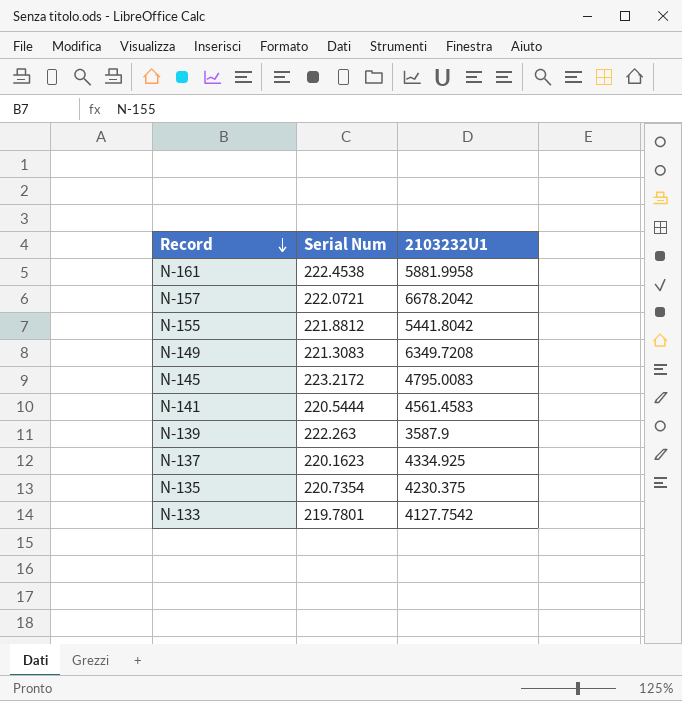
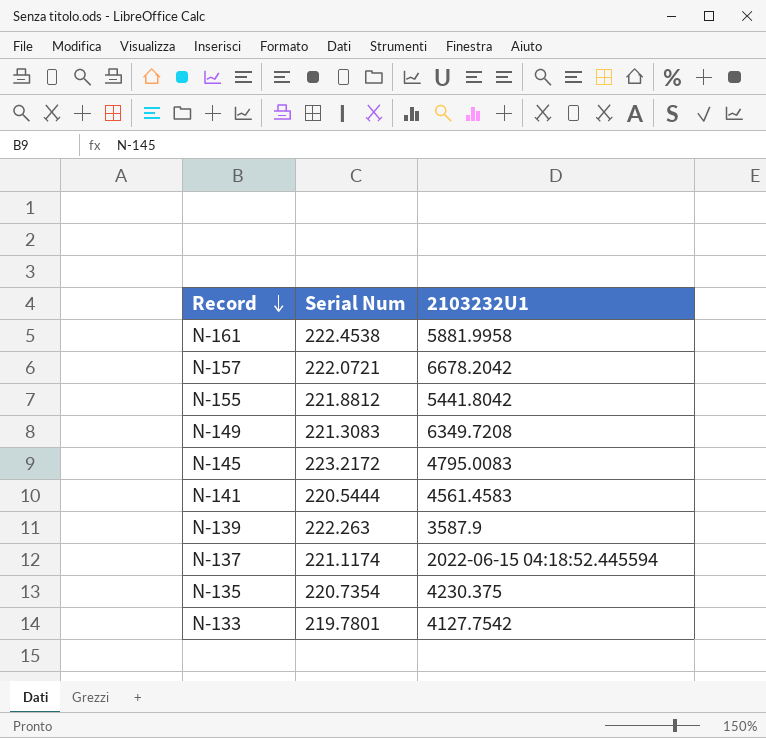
N-137 | Serial Num: 220.1623 -> 221.1174
N-137 | 2103232U1: 4334.925 -> 2022-06-15 04:18:52.445594

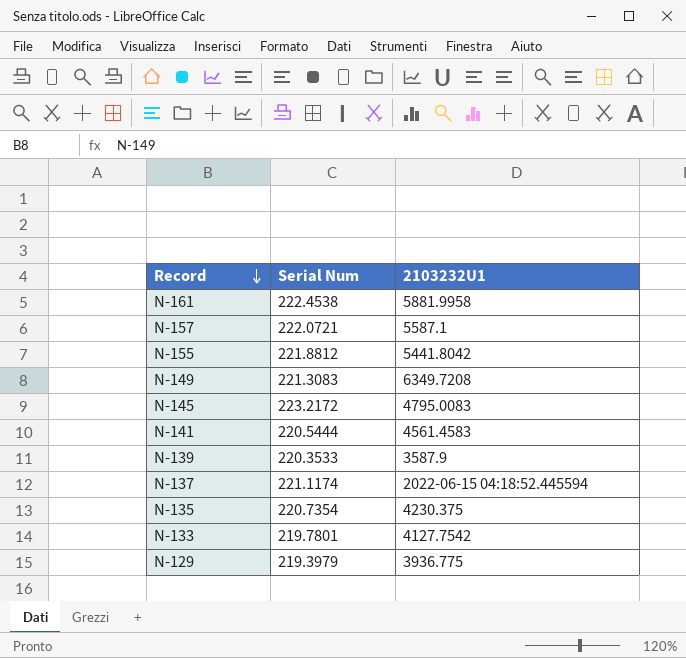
N-157 | 2103232U1: 6678.2042 -> 5587.1
N-139 | Serial Num: 222.263 -> 220.3533
row N-129: none -> 219.3979 | 3936.775

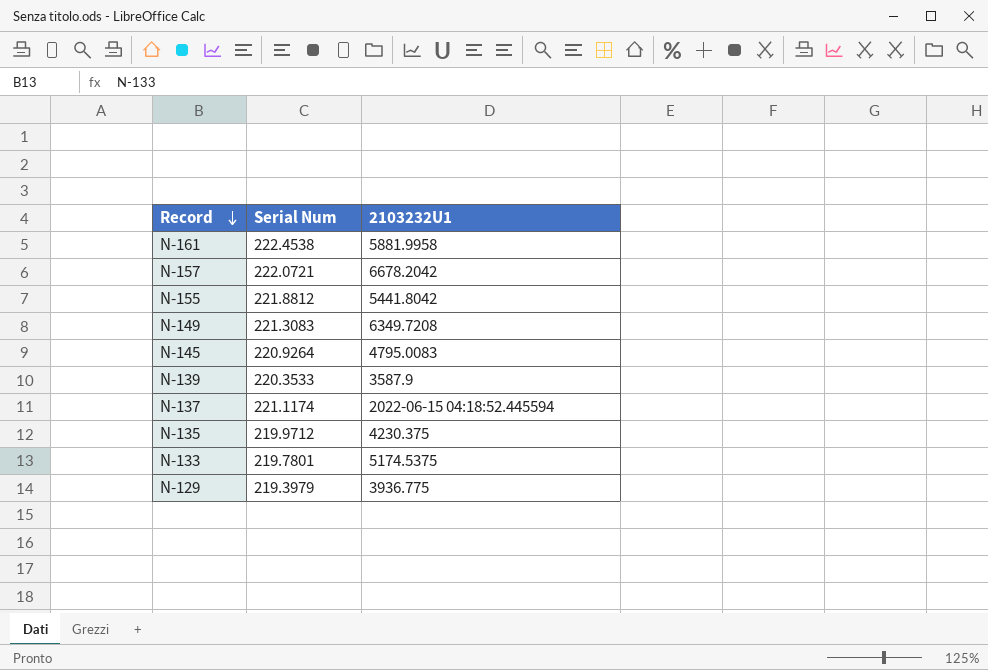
row N-141: 220.5444 | 4561.4583 -> none
N-157 | 2103232U1: 5587.1 -> 6678.2042
N-145 | Serial Num: 223.2172 -> 220.9264
N-135 | Serial Num: 220.7354 -> 219.9712
N-133 | 2103232U1: 4127.7542 -> 5174.5375

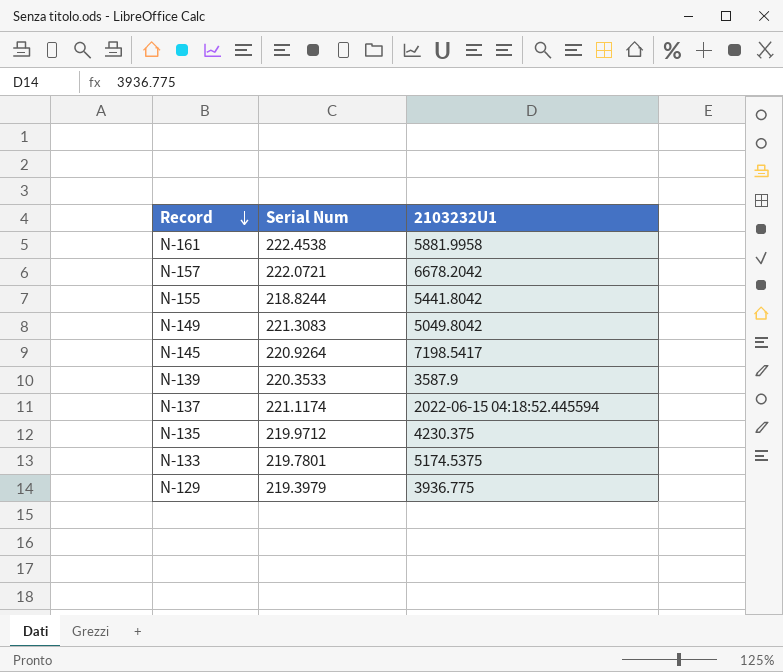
N-155 | Serial Num: 221.8812 -> 218.8244
N-149 | 2103232U1: 6349.7208 -> 5049.8042
N-145 | 2103232U1: 4795.0083 -> 7198.5417

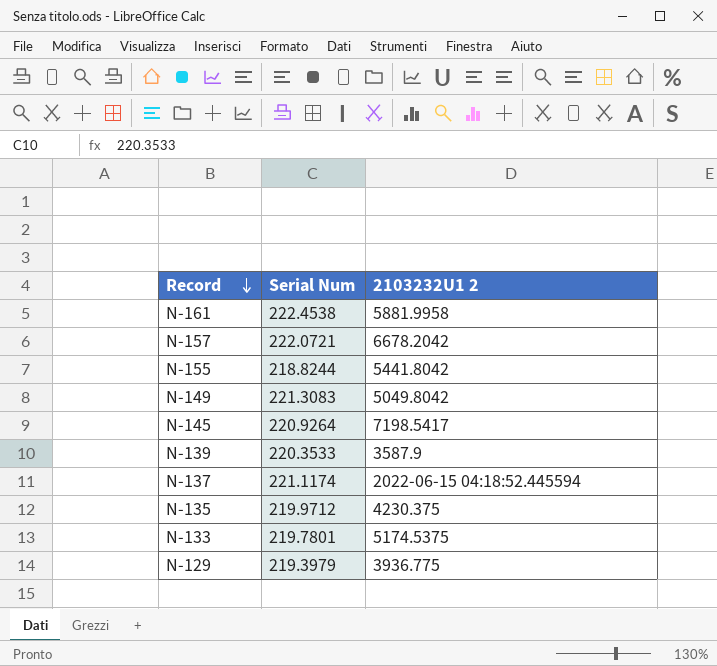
column name: 2103232U1 -> 2103232U1 2

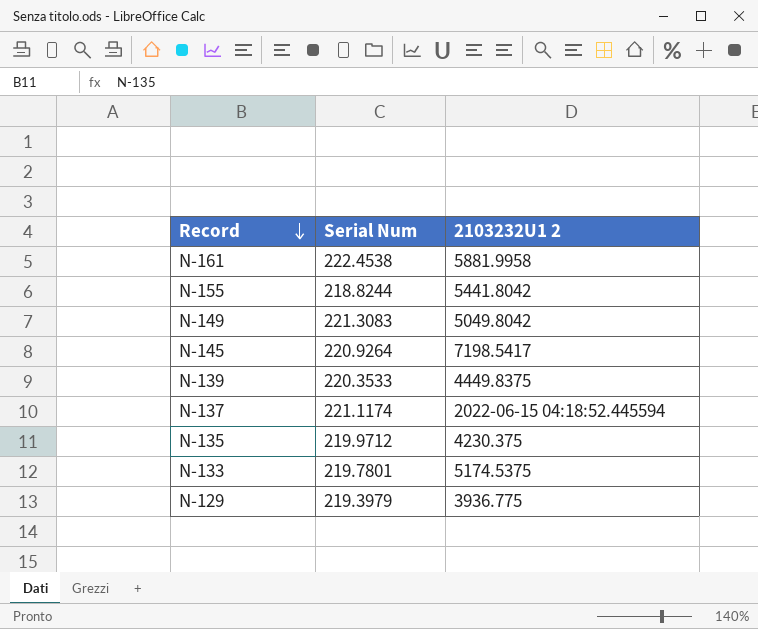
row N-157: 222.0721 | 6678.2042 -> none
N-139 | 2103232U1 2: 3587.9 -> 4449.8375

